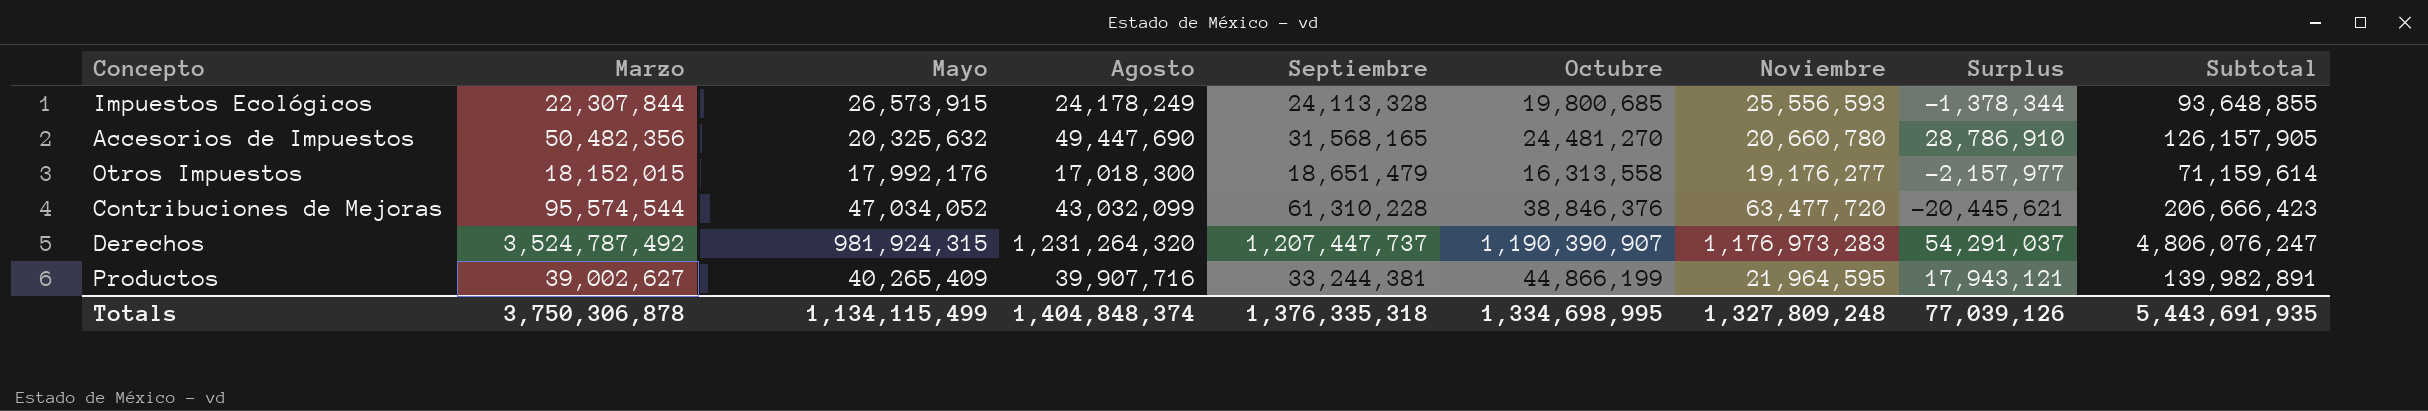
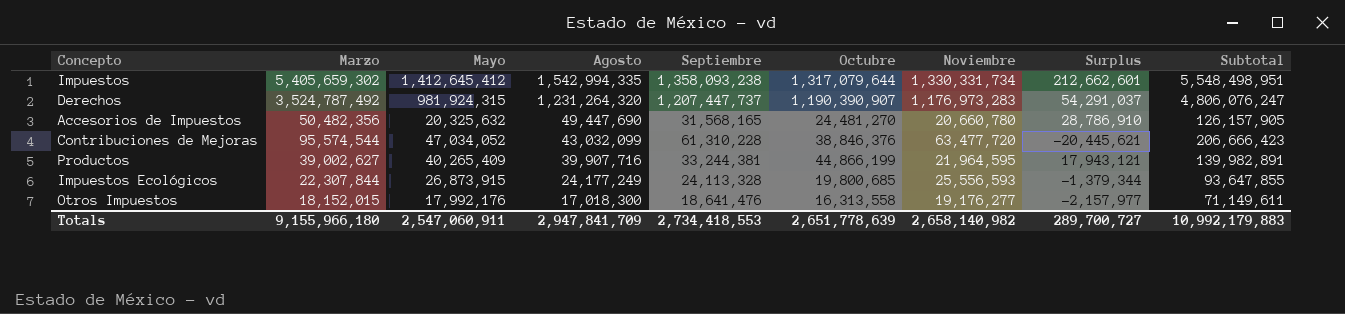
row order: none -> Agosto descending
row Impuestos: none -> 5,405,659,302 | 1,412,645,412 | 1,542,994,335 | 1,358,093,238 | 1,317,079,644 | 1,330,331,734 | 212,662,601 | 5,548,498,951
Impuestos Ecológicos | Mayo: 26,573,915 -> 26,873,915
Impuestos Ecológicos | Agosto: 24,178,249 -> 24,177,249
Impuestos Ecológicos | Surplus: -1,378,344 -> -1,379,344
Impuestos Ecológicos | Subtotal: 93,648,855 -> 93,647,855
Otros Impuestos | Septiembre: 18,651,479 -> 18,641,476
Otros Impuestos | Subtotal: 71,159,614 -> 71,149,611
Totals | Marzo: 3,750,306,878 -> 9,155,966,180
Totals | Mayo: 1,134,115,499 -> 2,547,060,911
Totals | Agosto: 1,404,848,374 -> 2,947,841,709
Totals | Septiembre: 1,376,335,318 -> 2,734,418,553
Totals | Octubre: 1,334,698,995 -> 2,651,778,639
Totals | Noviembre: 1,327,809,248 -> 2,658,140,982
Totals | Surplus: 77,039,126 -> 289,700,727
Totals | Subtotal: 5,443,691,935 -> 10,992,179,883

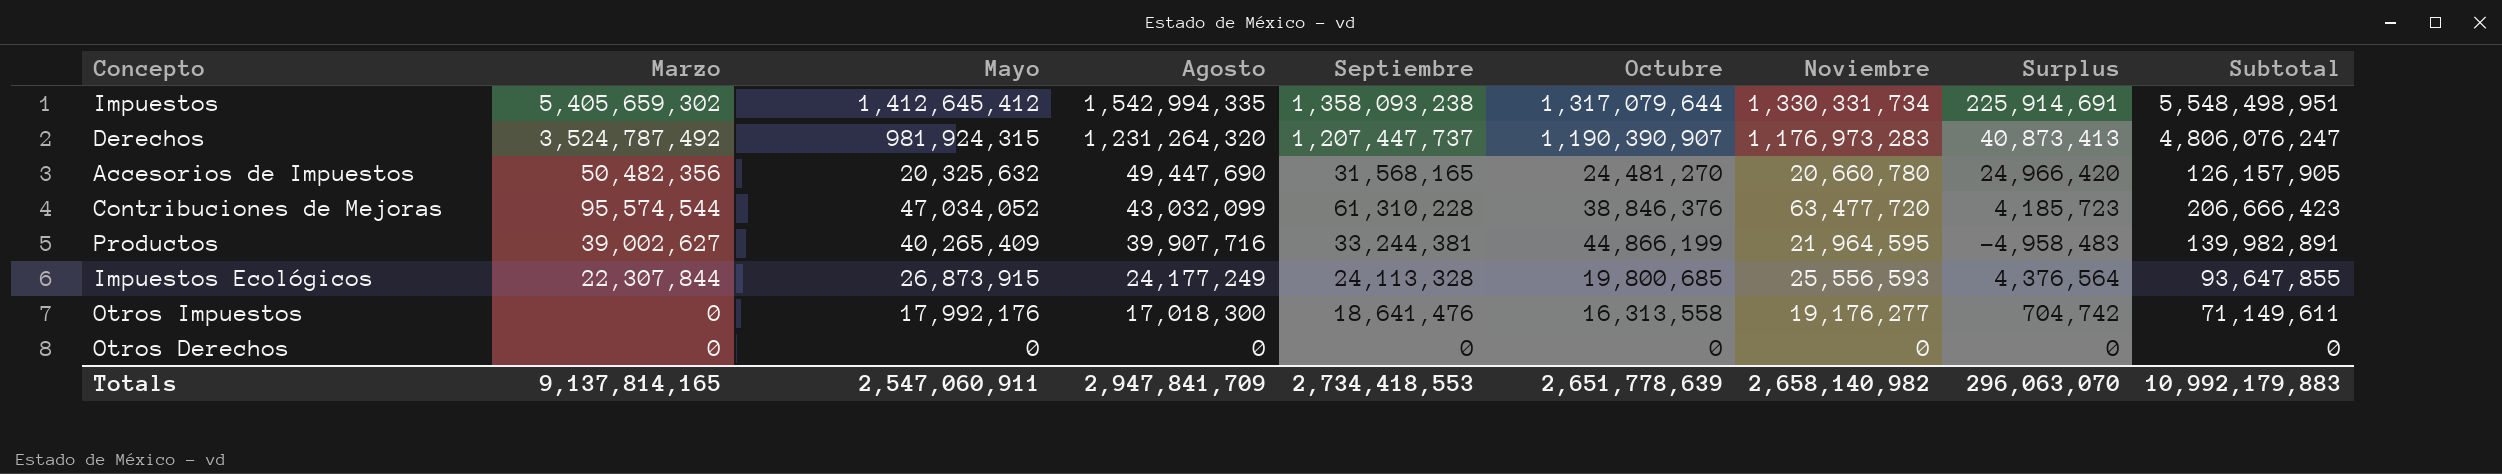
column Surplus | formula: [Agosto] - [Noviembre] -> [Agosto] - [Octubre]
Otros Impuestos | Marzo: 18,152,015 -> 0
row Otros Derechos: none -> 0 | 0 | 0 | 0 | 0 | 0 | 0 | 0
Totals | Marzo: 9,155,966,180 -> 9,137,814,165
Totals | Surplus: 289,700,727 -> 296,063,070

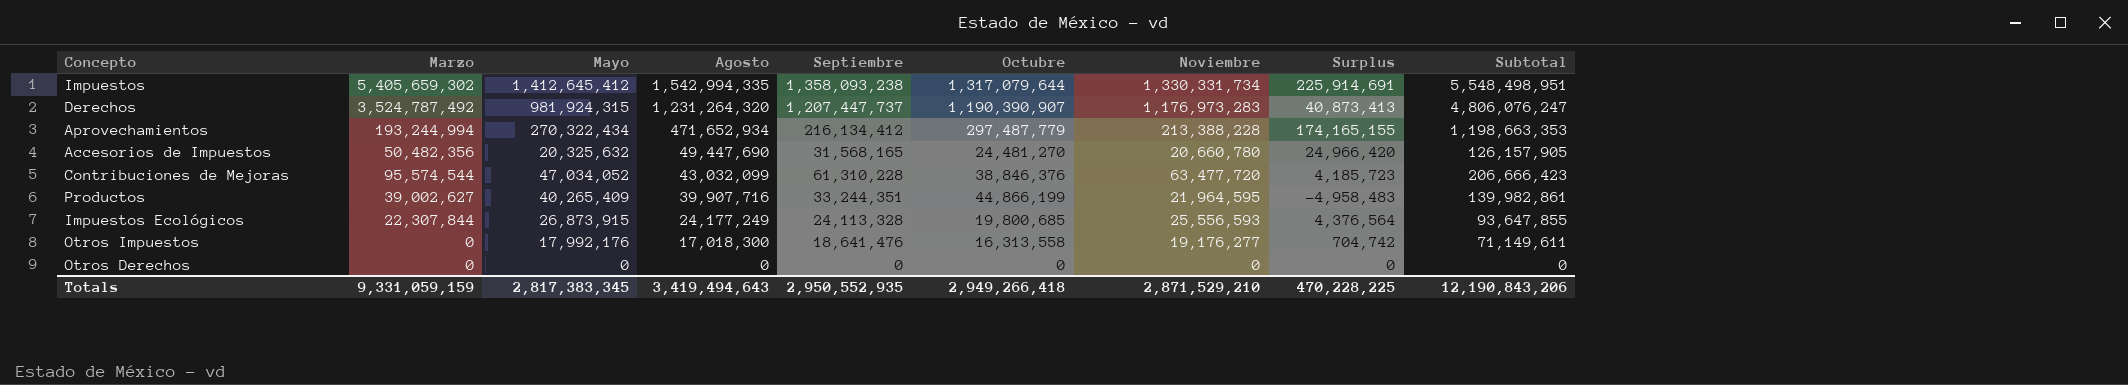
row Aprovechamientos: none -> 193,244,994 | 270,322,434 | 471,652,934 | 216,134,412 | 297,487,779 | 213,388,228 | 174,165,155 | 1,198,663,353
Productos | Septiembre: 33,244,381 -> 33,244,351
Productos | Subtotal: 139,982,891 -> 139,982,861
Totals | Marzo: 9,137,814,165 -> 9,331,059,159
Totals | Mayo: 2,547,060,911 -> 2,817,383,345
Totals | Agosto: 2,947,841,709 -> 3,419,494,643
Totals | Septiembre: 2,734,418,553 -> 2,950,552,935
Totals | Octubre: 2,651,778,639 -> 2,949,266,418
Totals | Noviembre: 2,658,140,982 -> 2,871,529,210
Totals | Surplus: 296,063,070 -> 470,228,225
Totals | Subtotal: 10,992,179,883 -> 12,190,843,206

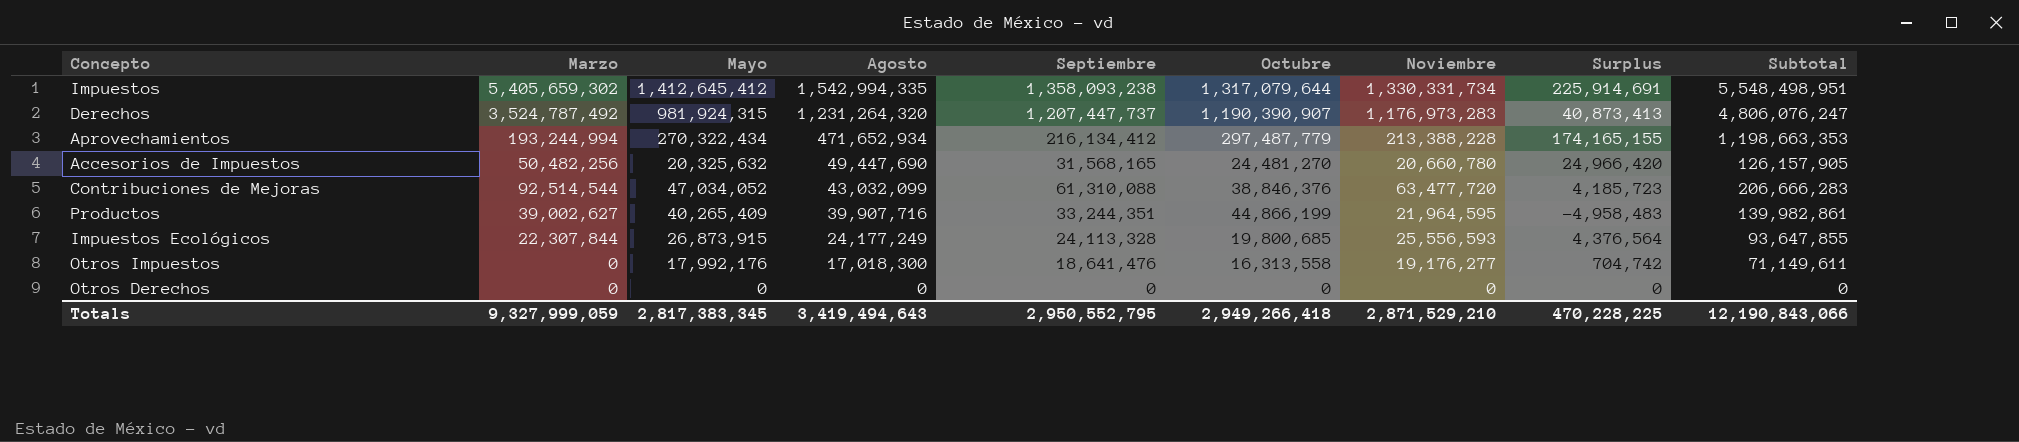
Accesorios de Impuestos | Marzo: 50,482,356 -> 50,482,256
Contribuciones de Mejoras | Marzo: 95,574,544 -> 92,514,544
Contribuciones de Mejoras | Septiembre: 61,310,228 -> 61,310,088
Contribuciones de Mejoras | Subtotal: 206,666,423 -> 206,666,283
Totals | Marzo: 9,331,059,159 -> 9,327,999,059
Totals | Septiembre: 2,950,552,935 -> 2,950,552,795
Totals | Subtotal: 12,190,843,206 -> 12,190,843,066

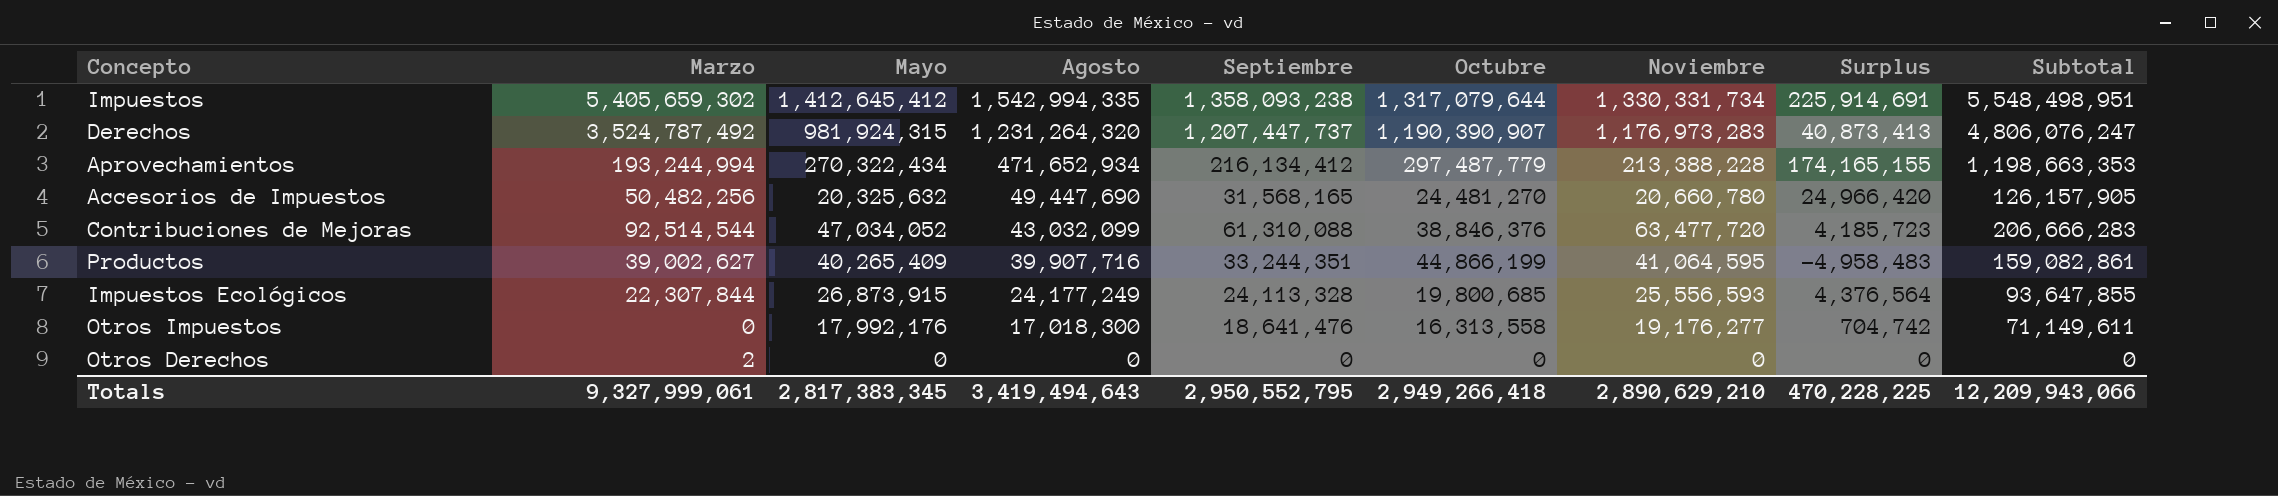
Productos | Noviembre: 21,964,595 -> 41,064,595
Productos | Subtotal: 139,982,861 -> 159,082,861
Otros Derechos | Marzo: 0 -> 2
Totals | Marzo: 9,327,999,059 -> 9,327,999,061
Totals | Noviembre: 2,871,529,210 -> 2,890,629,210
Totals | Subtotal: 12,190,843,066 -> 12,209,943,066

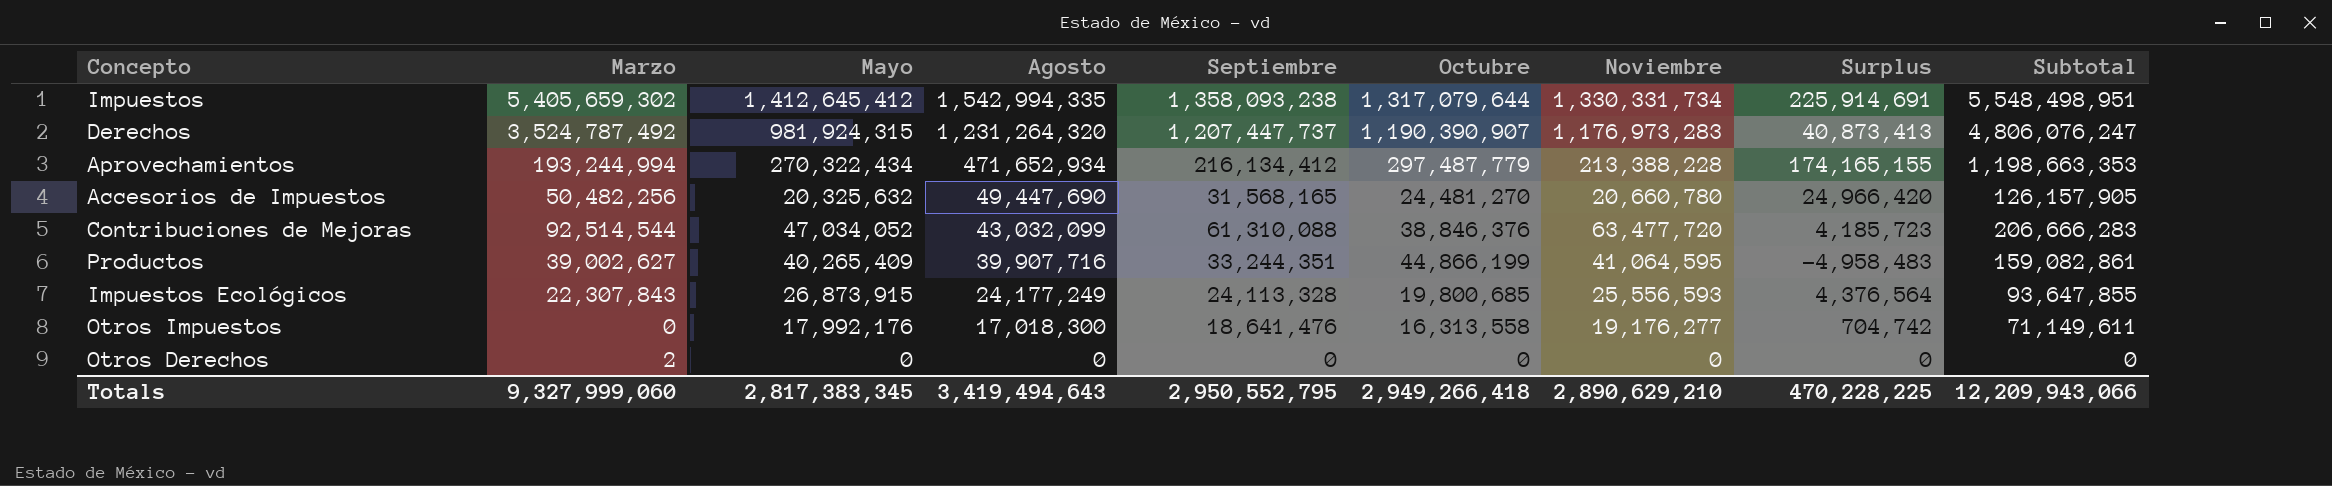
Impuestos Ecológicos | Marzo: 22,307,844 -> 22,307,843
Totals | Marzo: 9,327,999,061 -> 9,327,999,060

